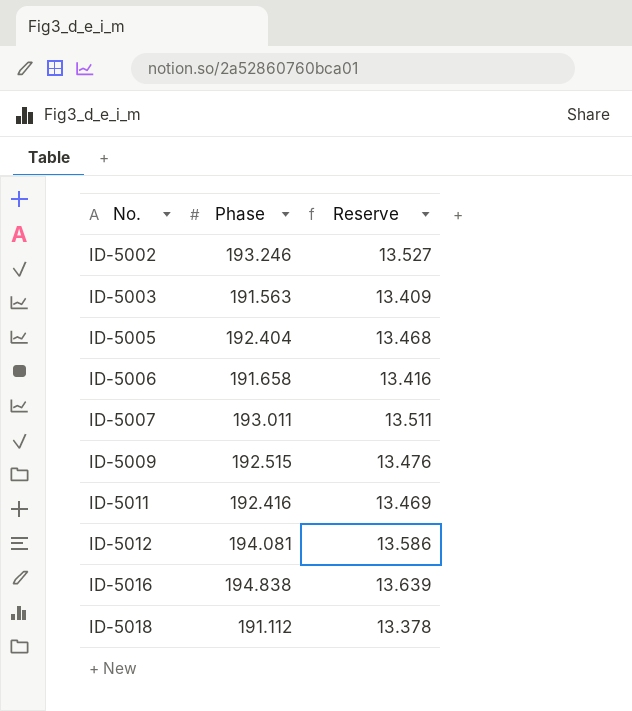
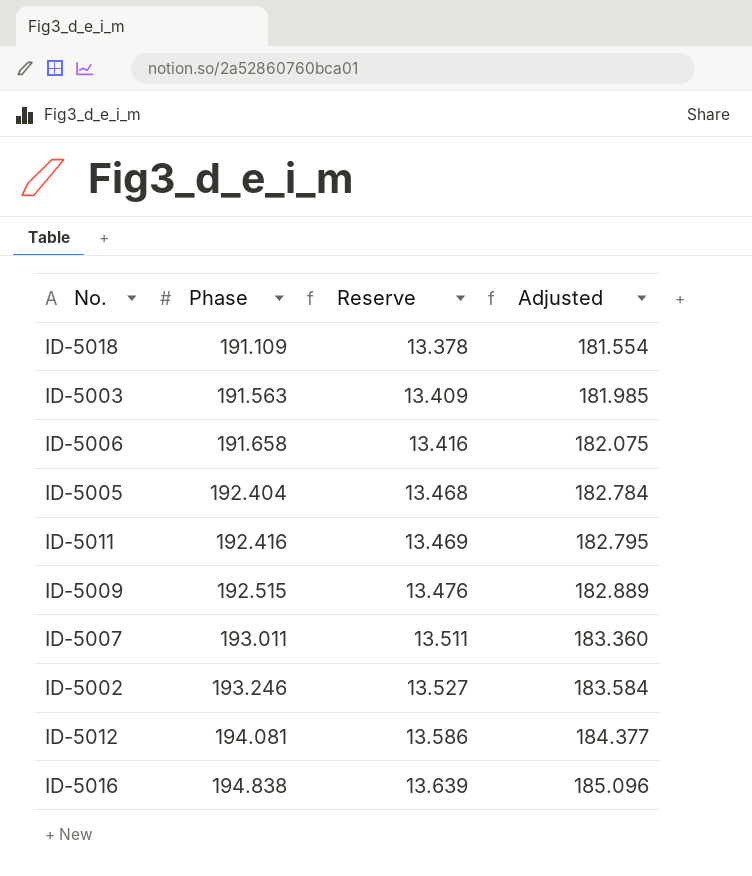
row order: No. ascending -> Phase ascending
column Adjusted | formula: none -> [Phase] * 0.95
ID-5018 | Phase: 191.112 -> 191.109

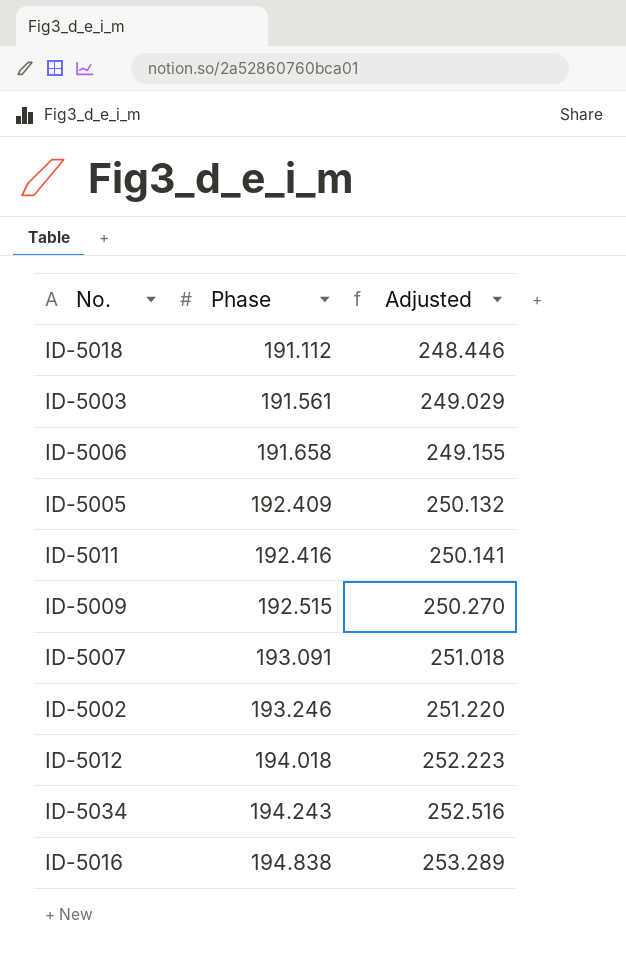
column Reserve | formula: [Phase] * 0.07 -> none
column Adjusted | formula: [Phase] * 0.95 -> [Phase] * 1.3
ID-5018 | Phase: 191.109 -> 191.112
ID-5003 | Phase: 191.563 -> 191.561
ID-5005 | Phase: 192.404 -> 192.409
ID-5007 | Phase: 193.011 -> 193.091
ID-5012 | Phase: 194.081 -> 194.018
row ID-5034: none -> 194.243 | 252.516

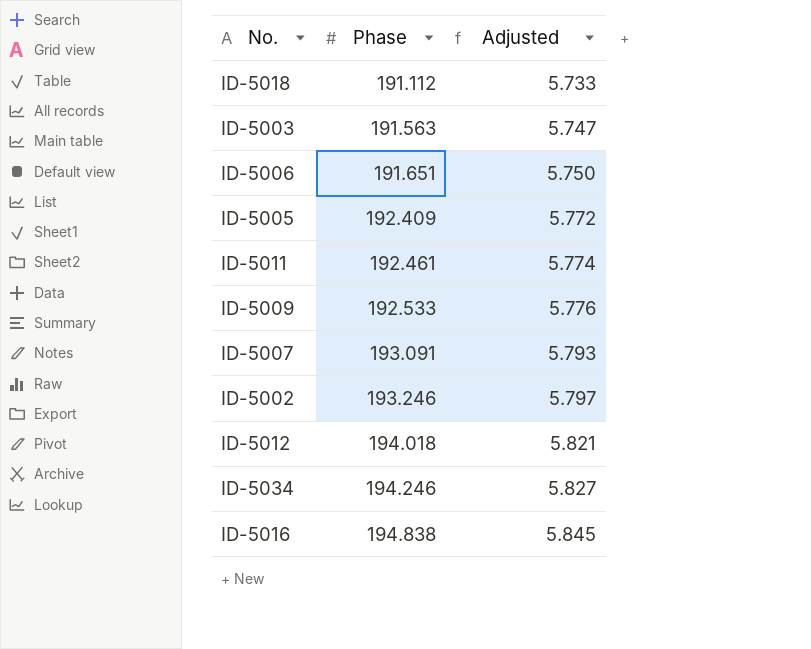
column Adjusted | formula: [Phase] * 1.3 -> [Phase] * 0.03
ID-5003 | Phase: 191.561 -> 191.563
ID-5006 | Phase: 191.658 -> 191.651
ID-5011 | Phase: 192.416 -> 192.461
ID-5009 | Phase: 192.515 -> 192.533
ID-5034 | Phase: 194.243 -> 194.246

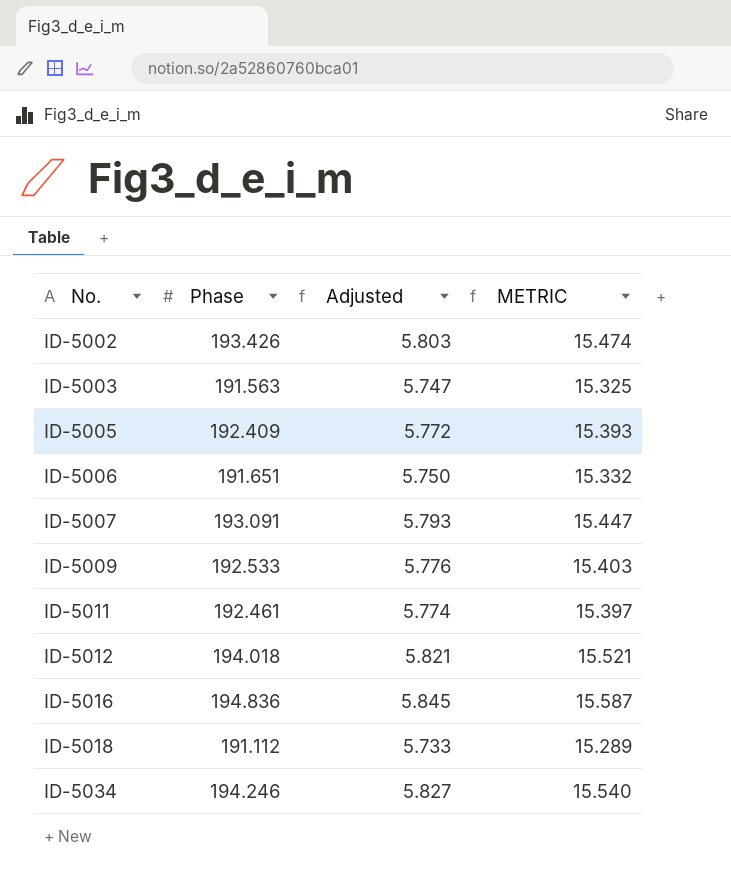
row order: Phase ascending -> No. ascending
column METRIC | formula: none -> [Phase] * 0.08
ID-5002 | Phase: 193.246 -> 193.426
ID-5002 | Adjusted: 5.797 -> 5.803
ID-5016 | Phase: 194.838 -> 194.836

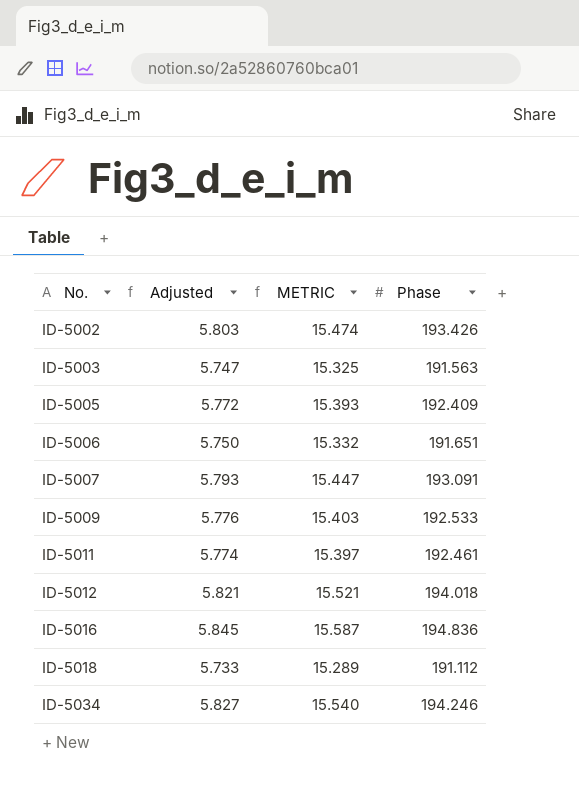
column Phase | position: 2 -> 4

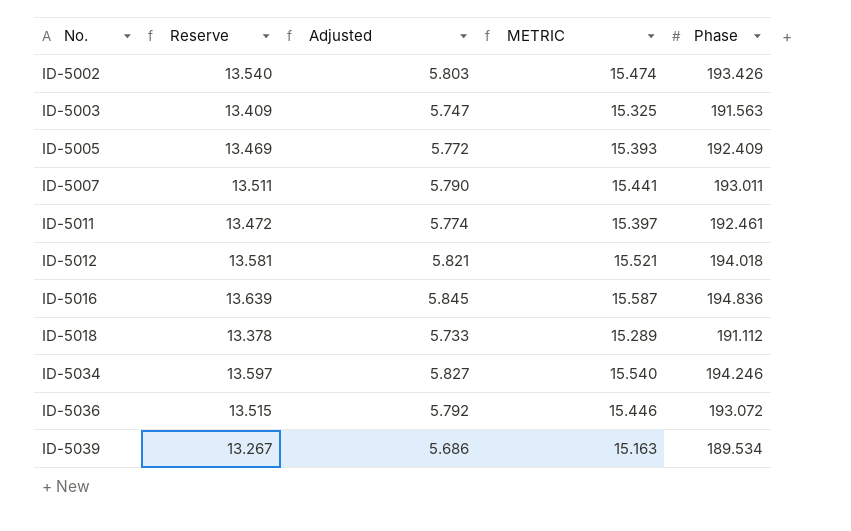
column Reserve | formula: none -> [Phase] * 0.07
row ID-5006: 5.750 | 15.332 | 191.651 -> none
row ID-5009: 5.776 | 15.403 | 192.533 -> none
ID-5007 | Adjusted: 5.793 -> 5.790
ID-5007 | METRIC: 15.447 -> 15.441
ID-5007 | Phase: 193.091 -> 193.011
row ID-5036: none -> 13.515 | 5.792 | 15.446 | 193.072
row ID-5039: none -> 13.267 | 5.686 | 15.163 | 189.534

